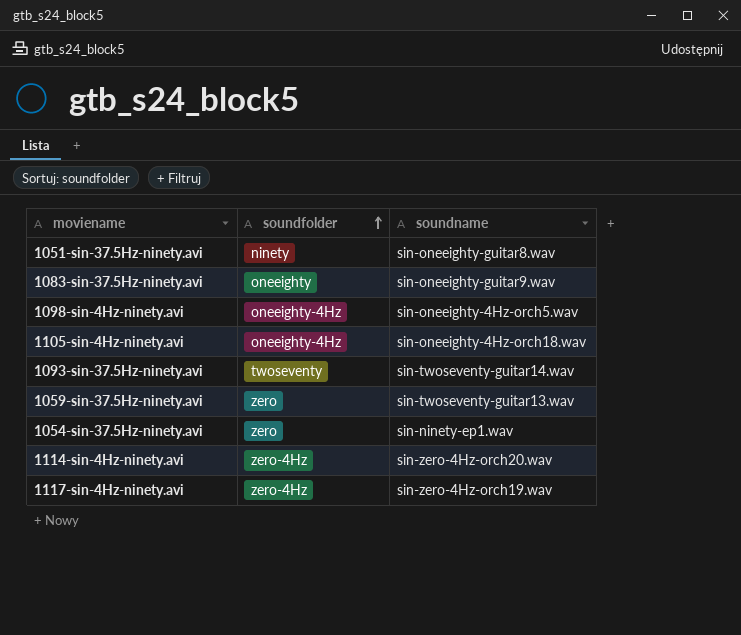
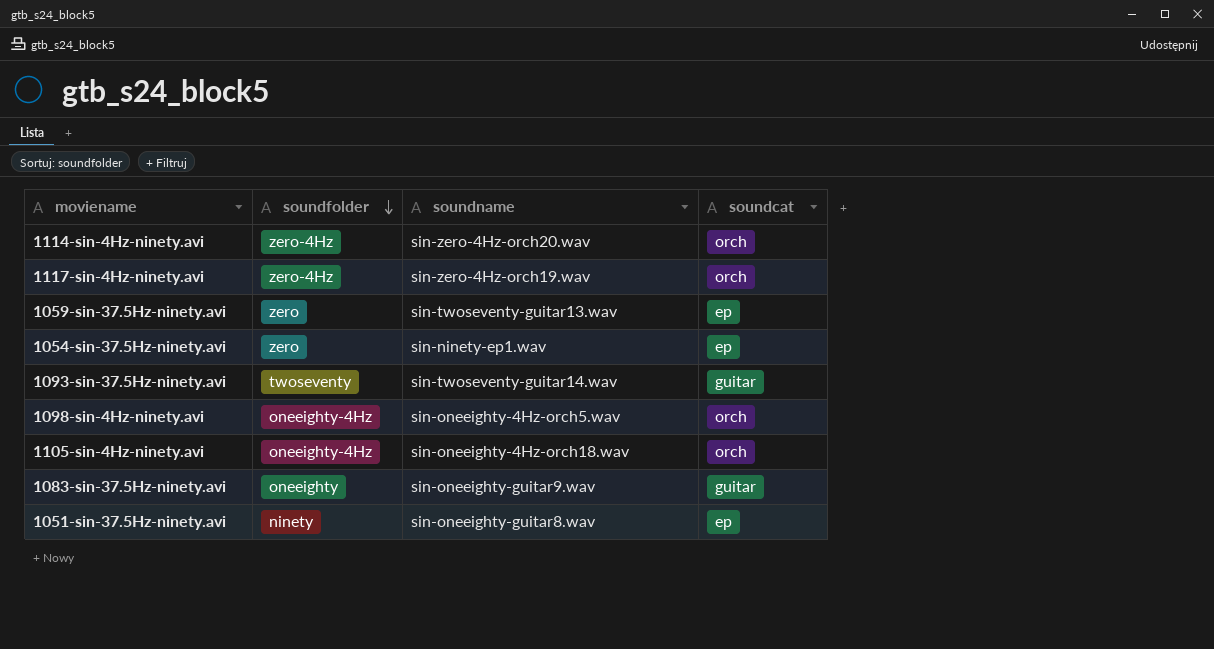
row order: soundfolder ascending -> soundfolder descending
column soundcat | position: none -> 4

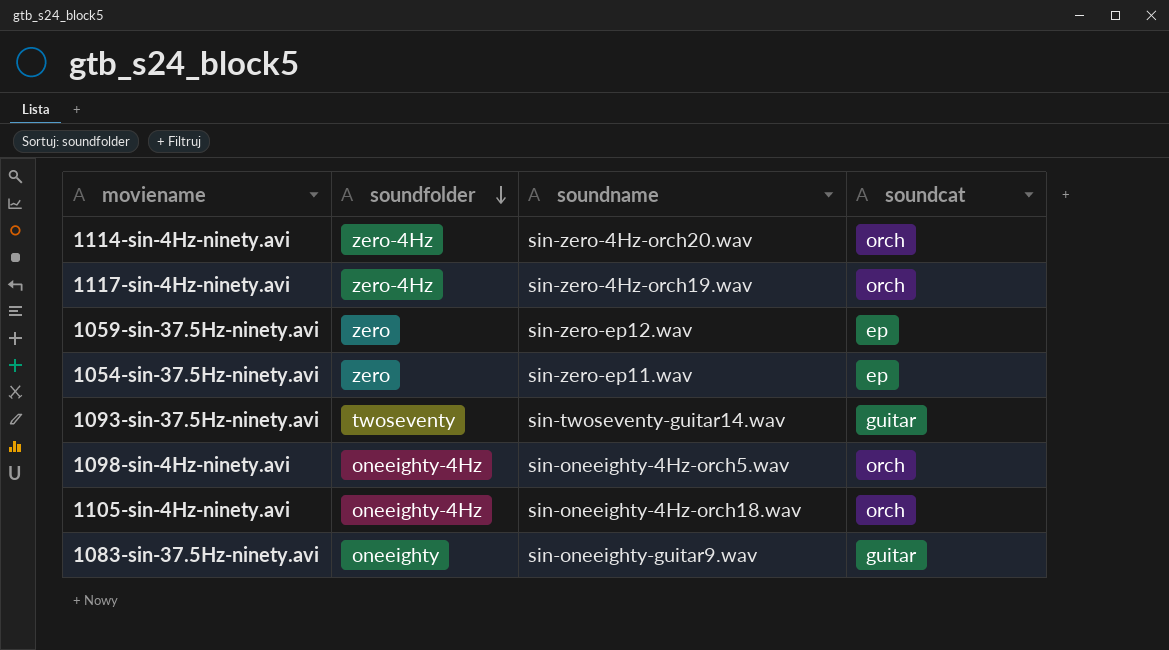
row 1051-sin-37.5Hz-ninety.avi: ninety | sin-oneeighty-guitar8.wav | ep -> none
1059-sin-37.5Hz-ninety.avi | soundname: sin-twoseventy-guitar13.wav -> sin-zero-ep12.wav
1054-sin-37.5Hz-ninety.avi | soundname: sin-ninety-ep1.wav -> sin-zero-ep11.wav

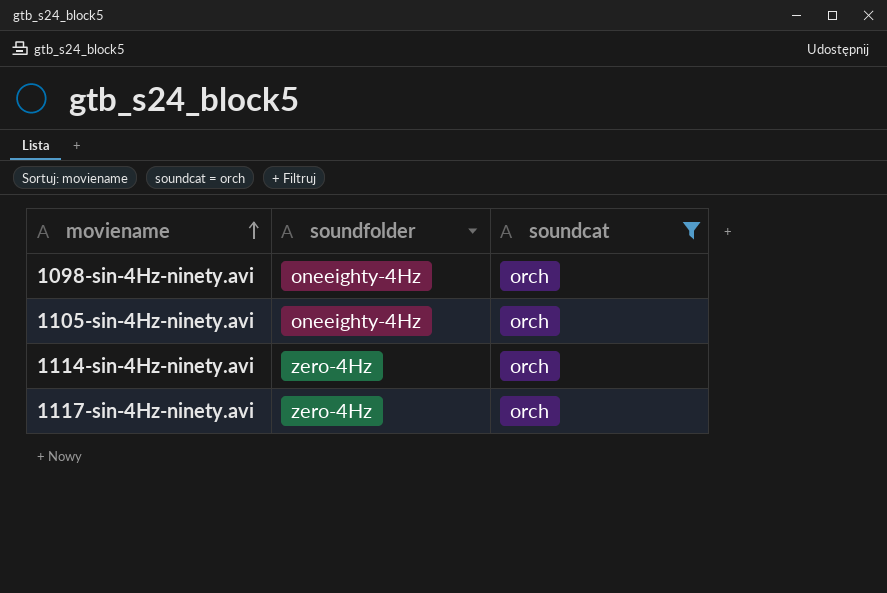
filter: none -> soundcat = orch
row order: soundfolder descending -> moviename ascending
column soundname | position: 3 -> none

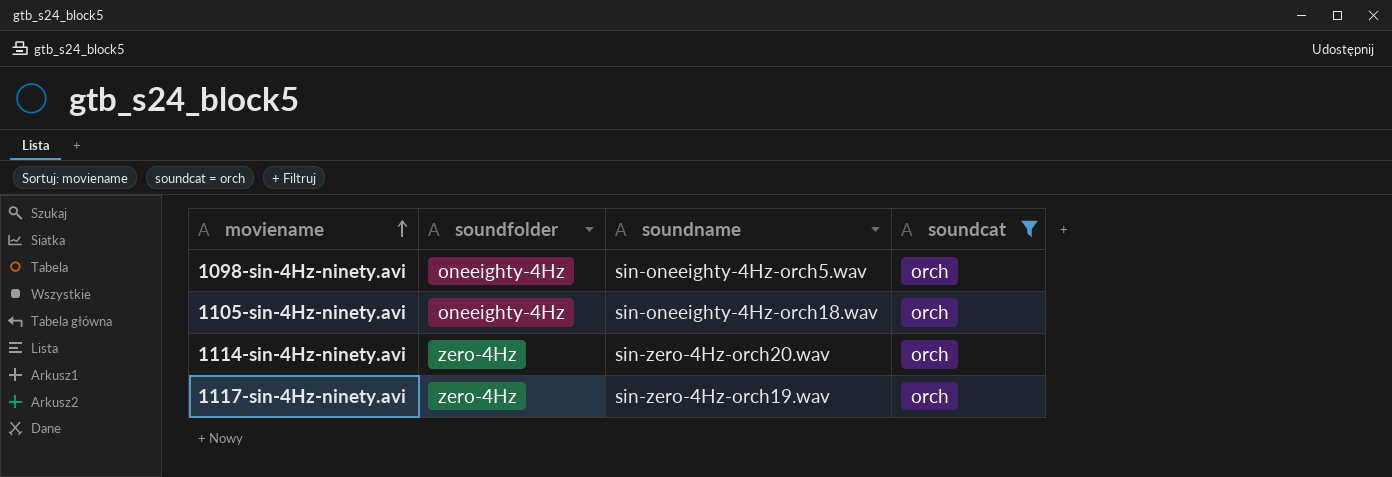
column soundname | position: none -> 3

